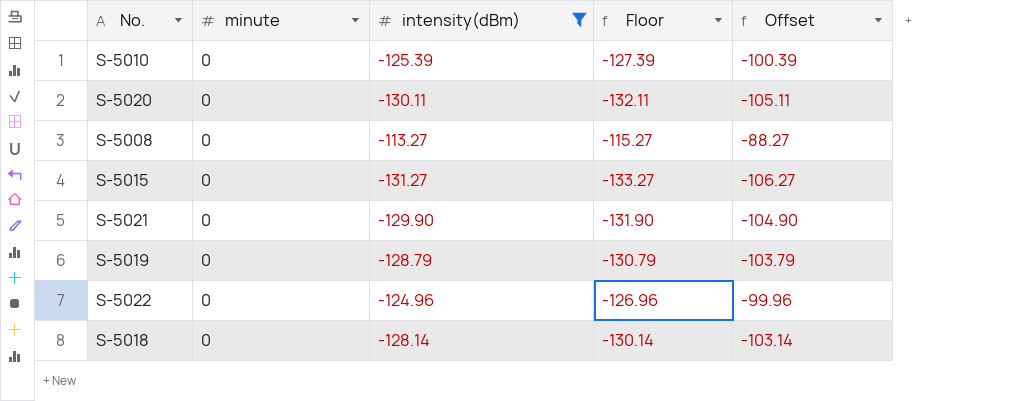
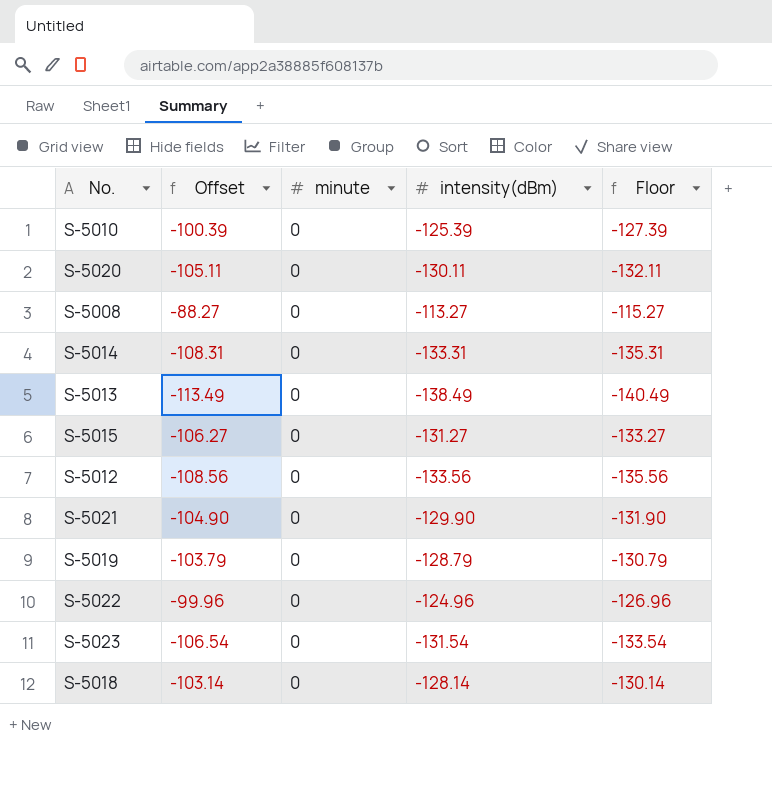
filter: intensity(dBm) >= -131.27 -> none
column Offset | position: 5 -> 2

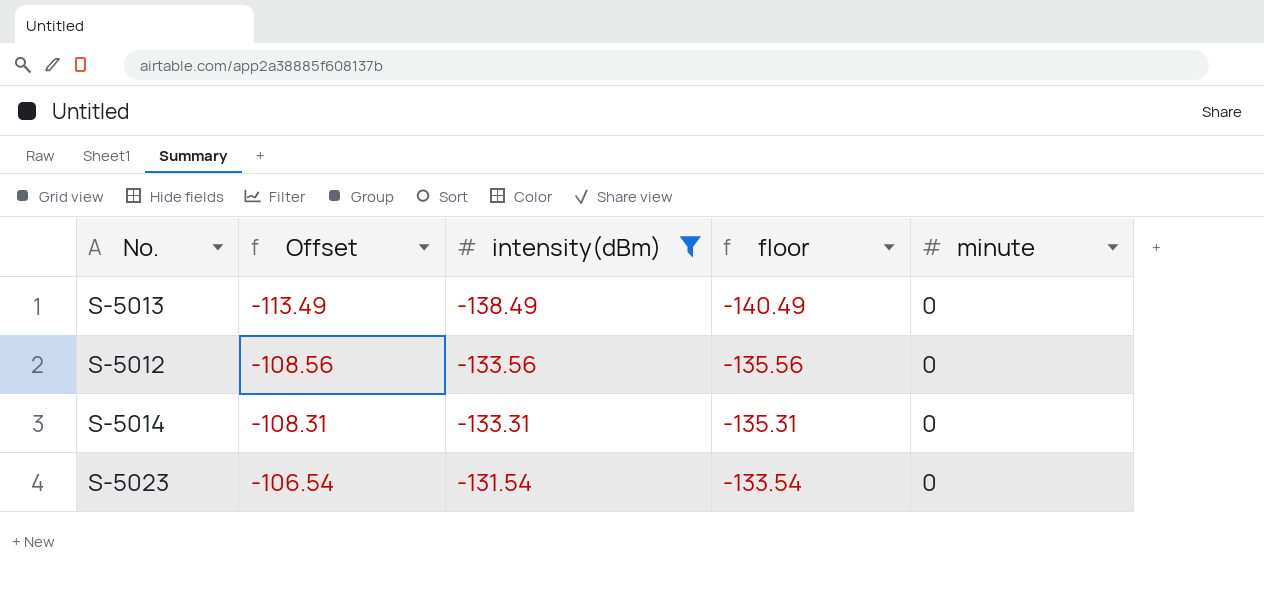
filter: none -> intensity(dBm) <= -131.54
row order: none -> Offset ascending
column name: Floor -> floor
column minute | position: 3 -> 5

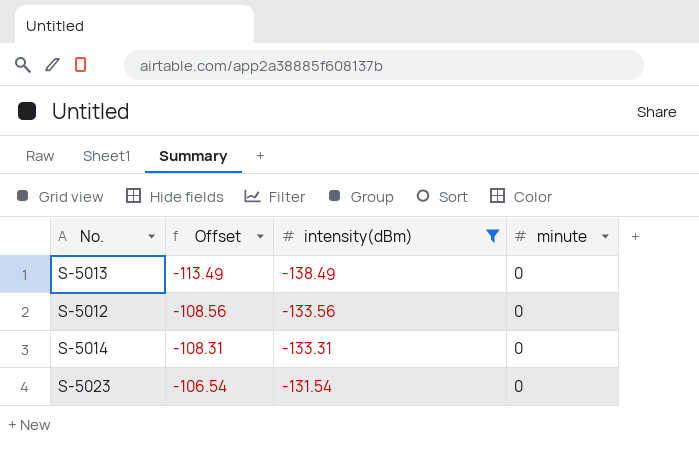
column floor | formula: [intensity(dBm)] - 2 -> none

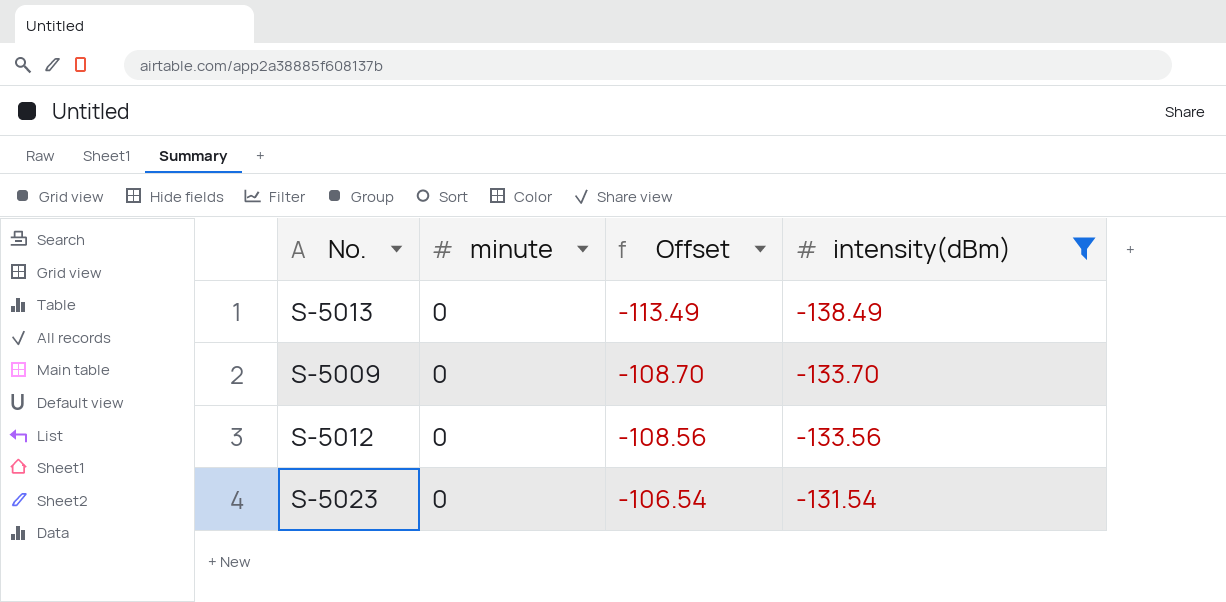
column minute | position: 4 -> 2
row S-5014: -108.31 | -133.31 | 0 -> none
row S-5009: none -> 0 | -108.70 | -133.70

